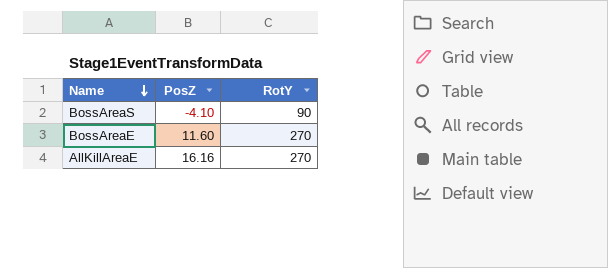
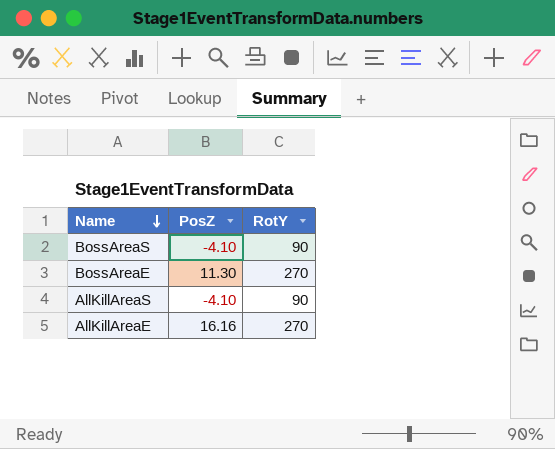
BossAreaE | PosZ: 11.60 -> 11.30
row AllKillAreaS: none -> -4.10 | 90

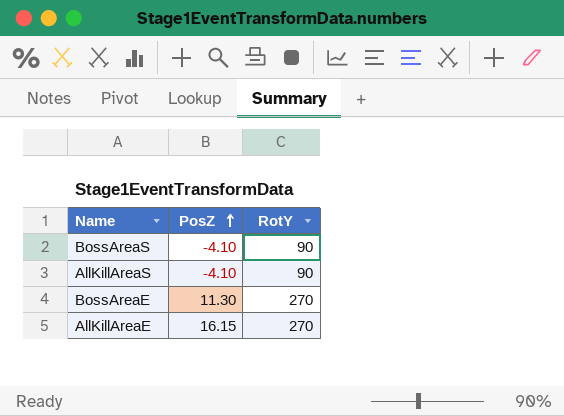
row order: Name descending -> PosZ ascending
AllKillAreaE | PosZ: 16.16 -> 16.15

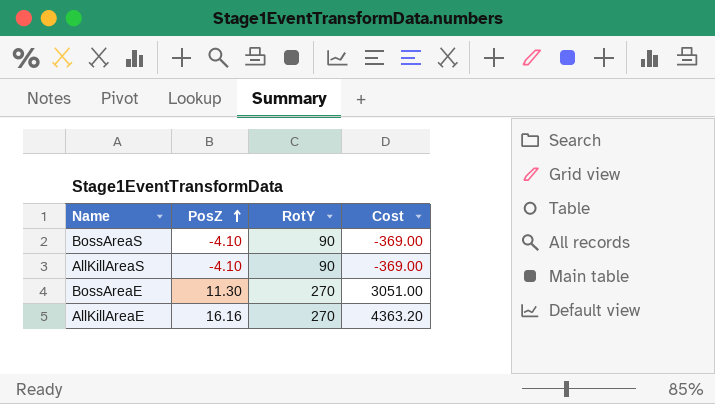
column Cost | formula: none -> [PosZ] * [RotY]
AllKillAreaE | PosZ: 16.15 -> 16.16

